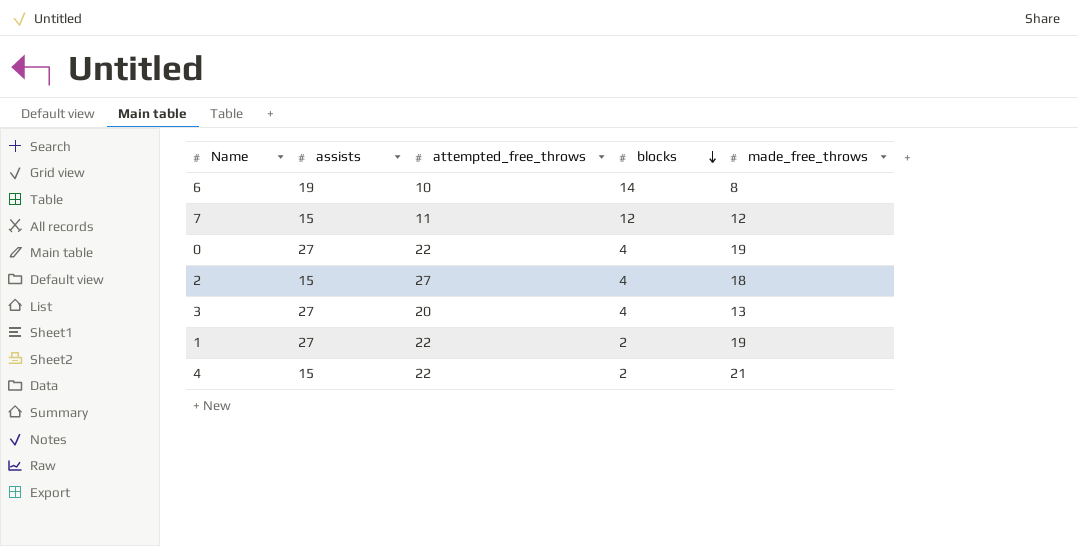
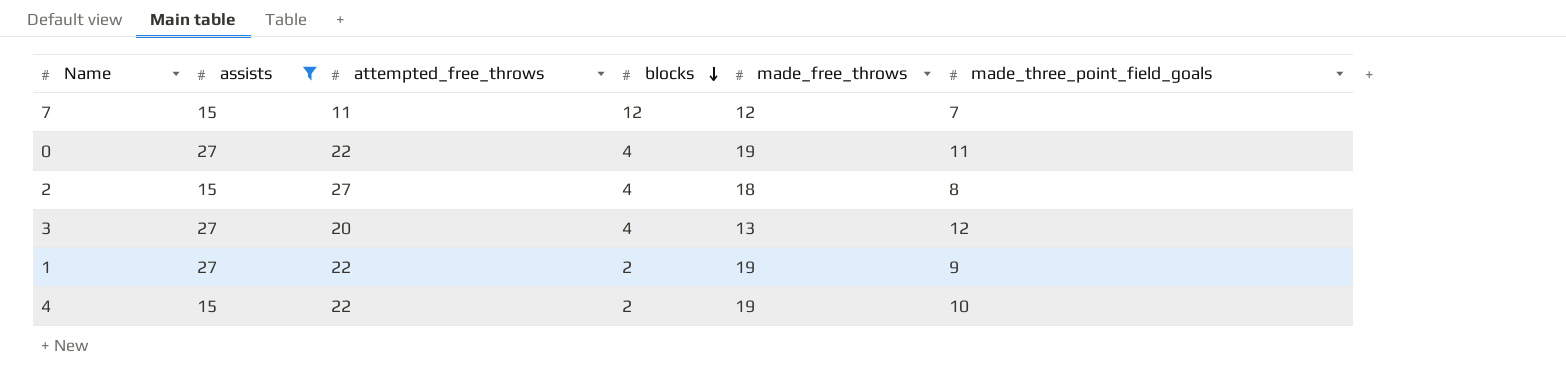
filter: none -> assists != 19
column made_three_point_field_goals | position: none -> 6
4 | made_free_throws: 21 -> 19

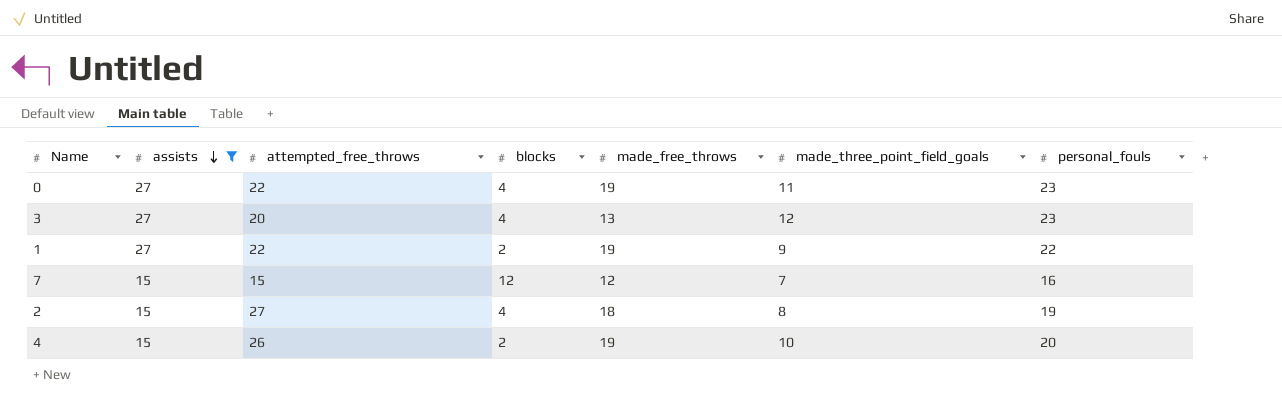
row order: blocks descending -> assists descending
column personal_fouls | position: none -> 7
7 | attempted_free_throws: 11 -> 15
4 | attempted_free_throws: 22 -> 26

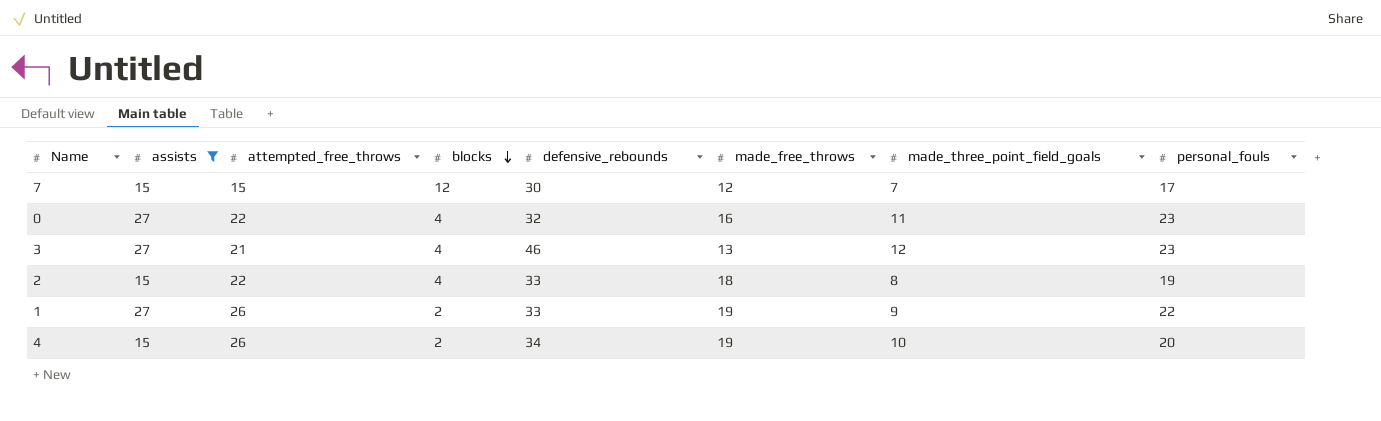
row order: assists descending -> blocks descending
column defensive_rebounds | position: none -> 5
7 | personal_fouls: 16 -> 17
0 | made_free_throws: 19 -> 16
3 | attempted_free_throws: 20 -> 21
2 | attempted_free_throws: 27 -> 22
1 | attempted_free_throws: 22 -> 26

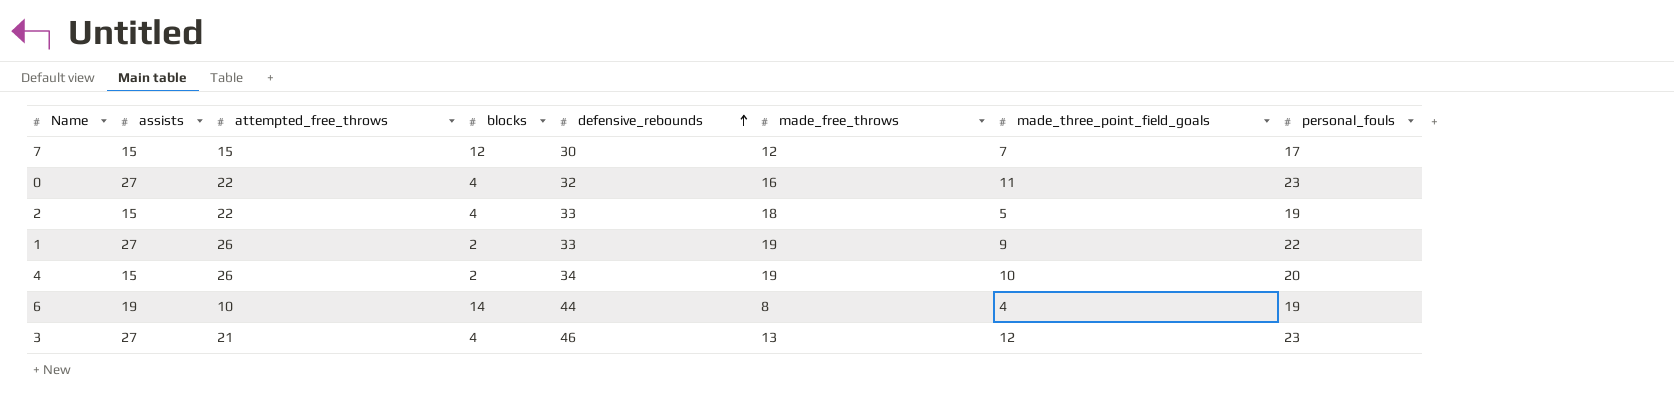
filter: assists != 19 -> none
row order: blocks descending -> defensive_rebounds ascending
2 | made_three_point_field_goals: 8 -> 5

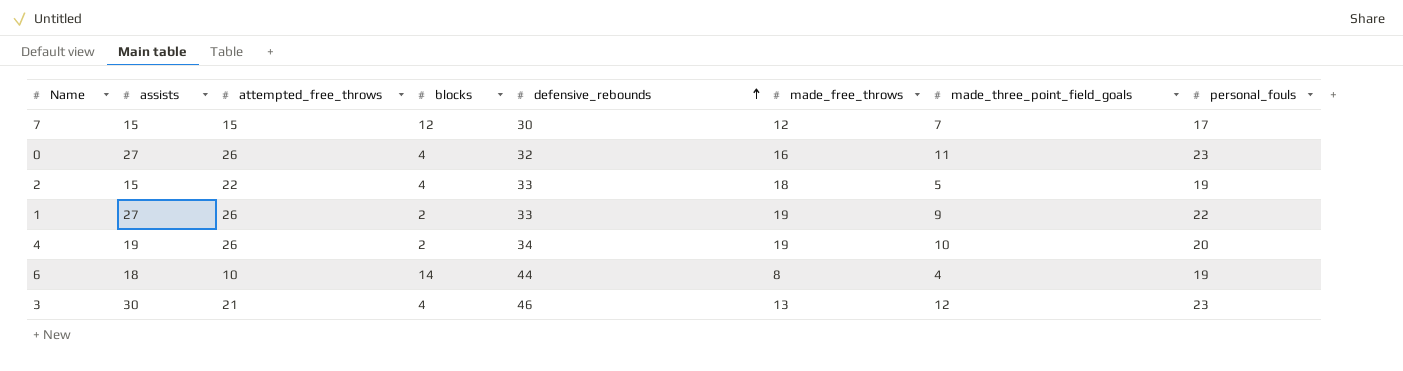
0 | attempted_free_throws: 22 -> 26
4 | assists: 15 -> 19
6 | assists: 19 -> 18
3 | assists: 27 -> 30

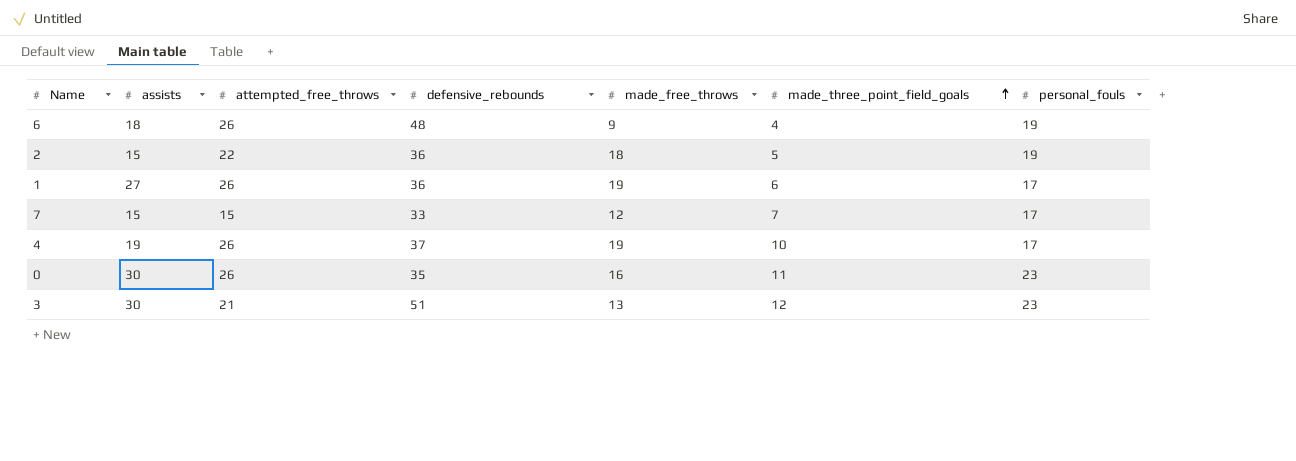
row order: defensive_rebounds ascending -> made_three_point_field_goals ascending
column blocks | position: 4 -> none
6 | attempted_free_throws: 10 -> 26
6 | defensive_rebounds: 44 -> 48
6 | made_free_throws: 8 -> 9
2 | defensive_rebounds: 33 -> 36
1 | defensive_rebounds: 33 -> 36
1 | made_three_point_field_goals: 9 -> 6
1 | personal_fouls: 22 -> 17
7 | defensive_rebounds: 30 -> 33
4 | defensive_rebounds: 34 -> 37
4 | personal_fouls: 20 -> 17
0 | assists: 27 -> 30
0 | defensive_rebounds: 32 -> 35
3 | defensive_rebounds: 46 -> 51

